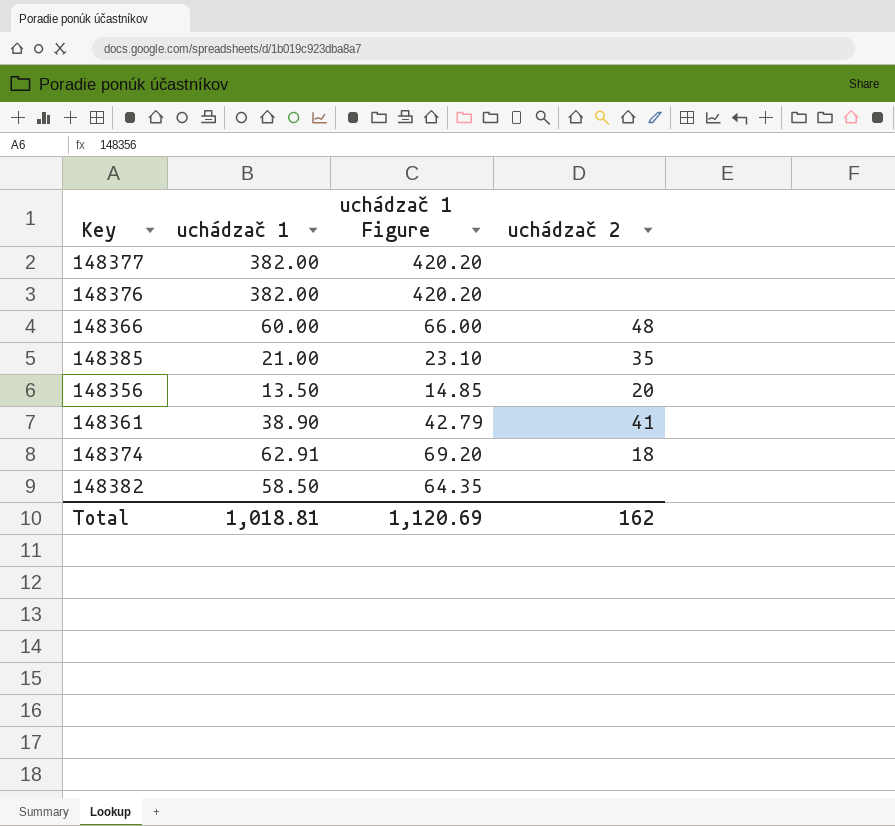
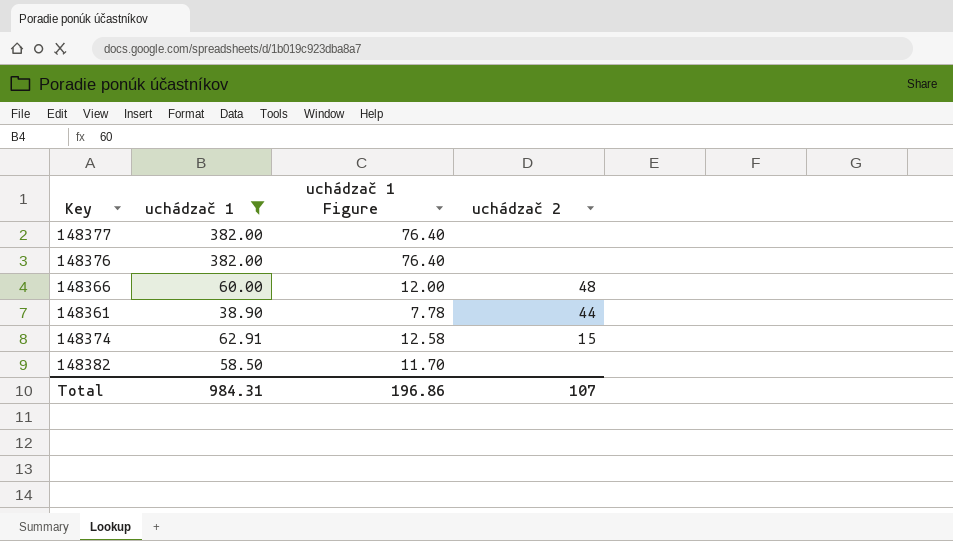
filter: none -> uchádzač 1 >= 38.90
column uchádzač 1 Figure | formula: [uchádzač 1] * 1.1 -> [uchádzač 1] * 0.2
148361 | uchádzač 2: 41 -> 44
148374 | uchádzač 2: 18 -> 15
Total | uchádzač 1: 1,018.81 -> 984.31
Total | uchádzač 1 Figure: 1,120.69 -> 196.86
Total | uchádzač 2: 162 -> 107

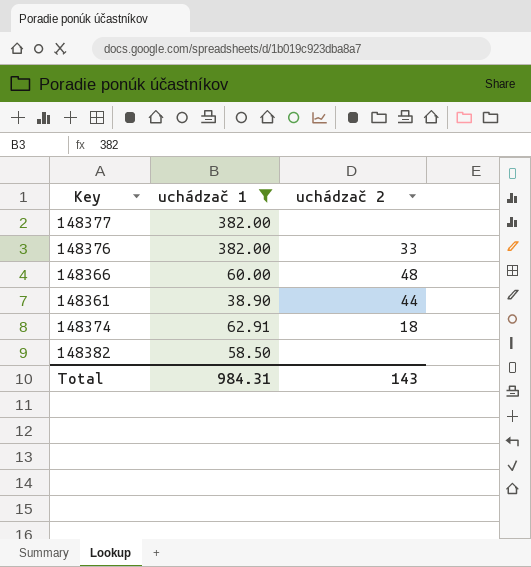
column uchádzač 1 Figure | formula: [uchádzač 1] * 0.2 -> none
148376 | uchádzač 2: none -> 33
148374 | uchádzač 2: 15 -> 18
Total | uchádzač 2: 107 -> 143

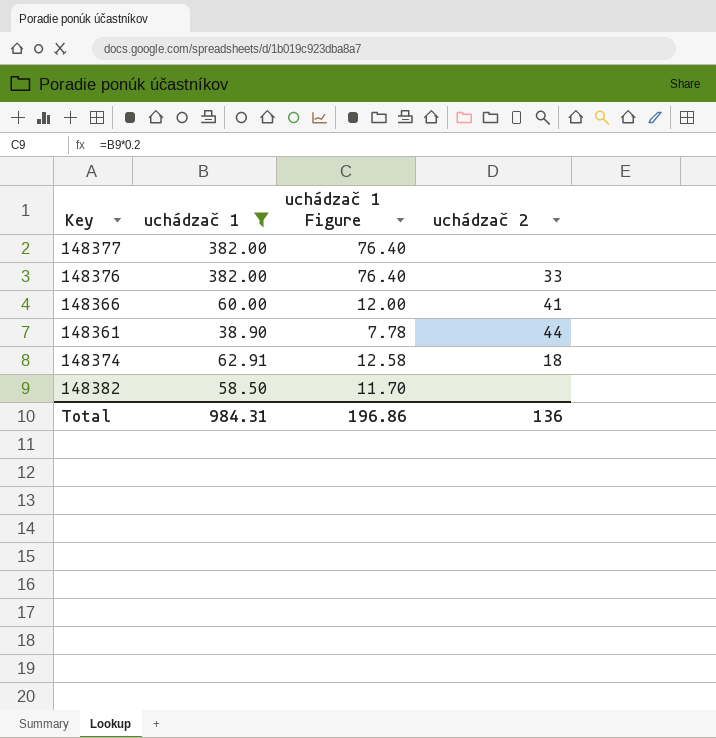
column uchádzač 1 Figure | formula: none -> [uchádzač 1] * 0.2
148366 | uchádzač 2: 48 -> 41
Total | uchádzač 2: 143 -> 136

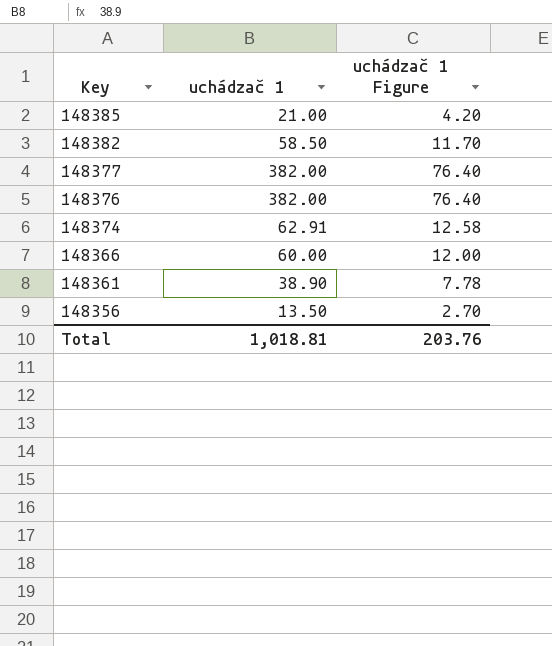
filter: uchádzač 1 >= 38.90 -> none
row order: none -> Key descending
column uchádzač 2 | position: 4 -> none
Total | uchádzač 1: 984.31 -> 1,018.81
Total | uchádzač 1 Figure: 196.86 -> 203.76

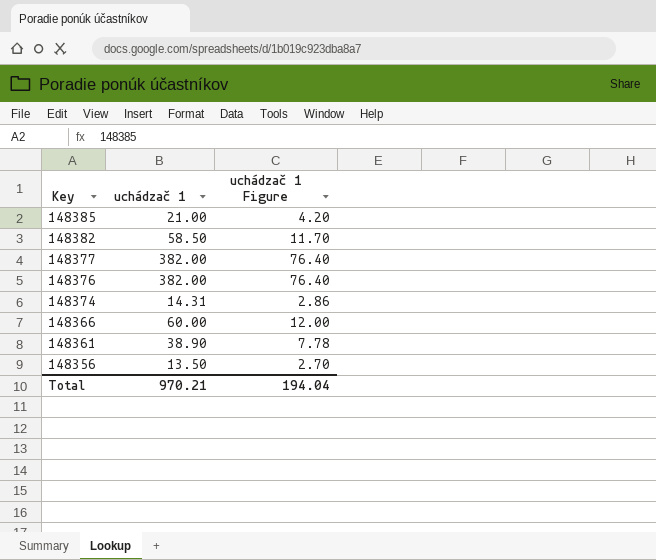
148374 | uchádzač 1: 62.91 -> 14.31
148374 | uchádzač 1 Figure: 12.58 -> 2.86
Total | uchádzač 1: 1,018.81 -> 970.21
Total | uchádzač 1 Figure: 203.76 -> 194.04

